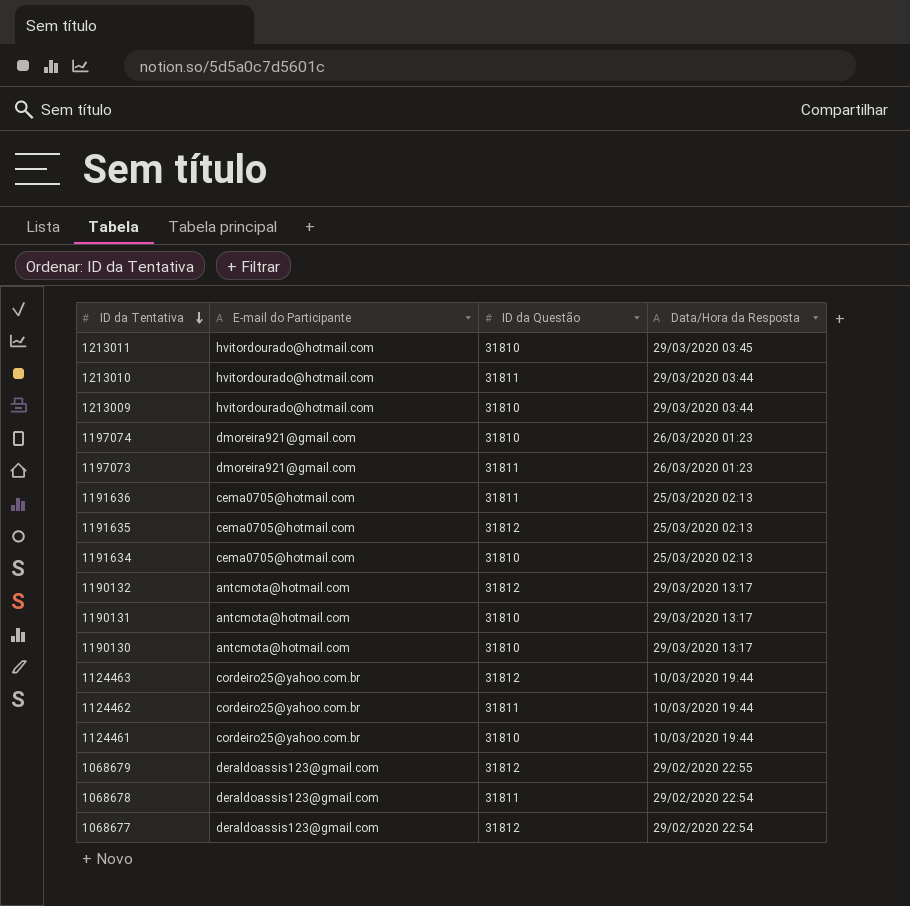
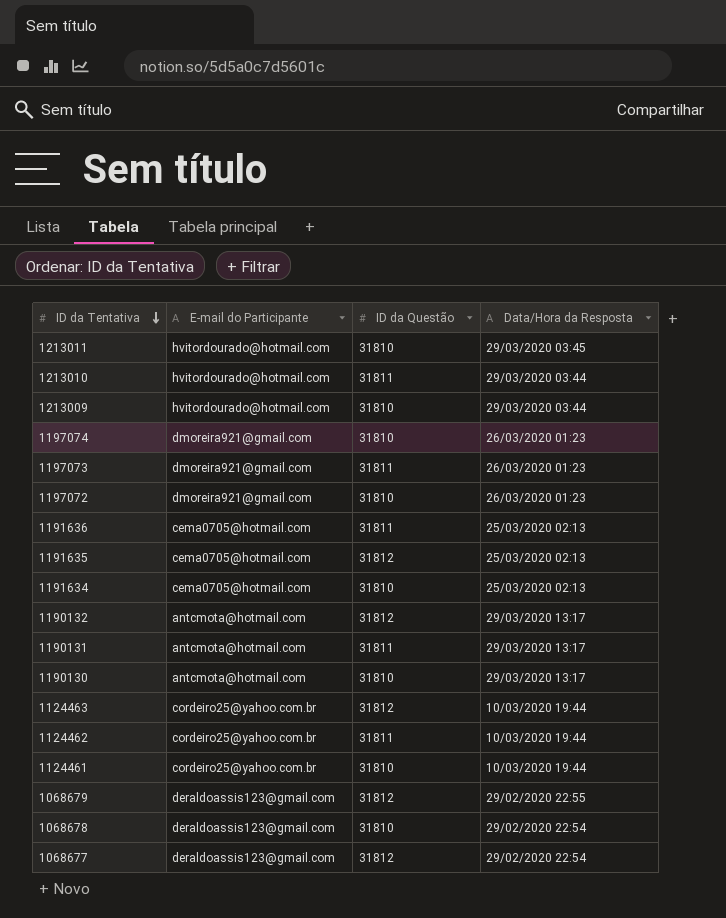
row 1197072: none -> dmoreira921@gmail.com | 31810 | 26/03/2020 01:23
1190131 | ID da Questão: 31810 -> 31811
1068678 | ID da Questão: 31811 -> 31810

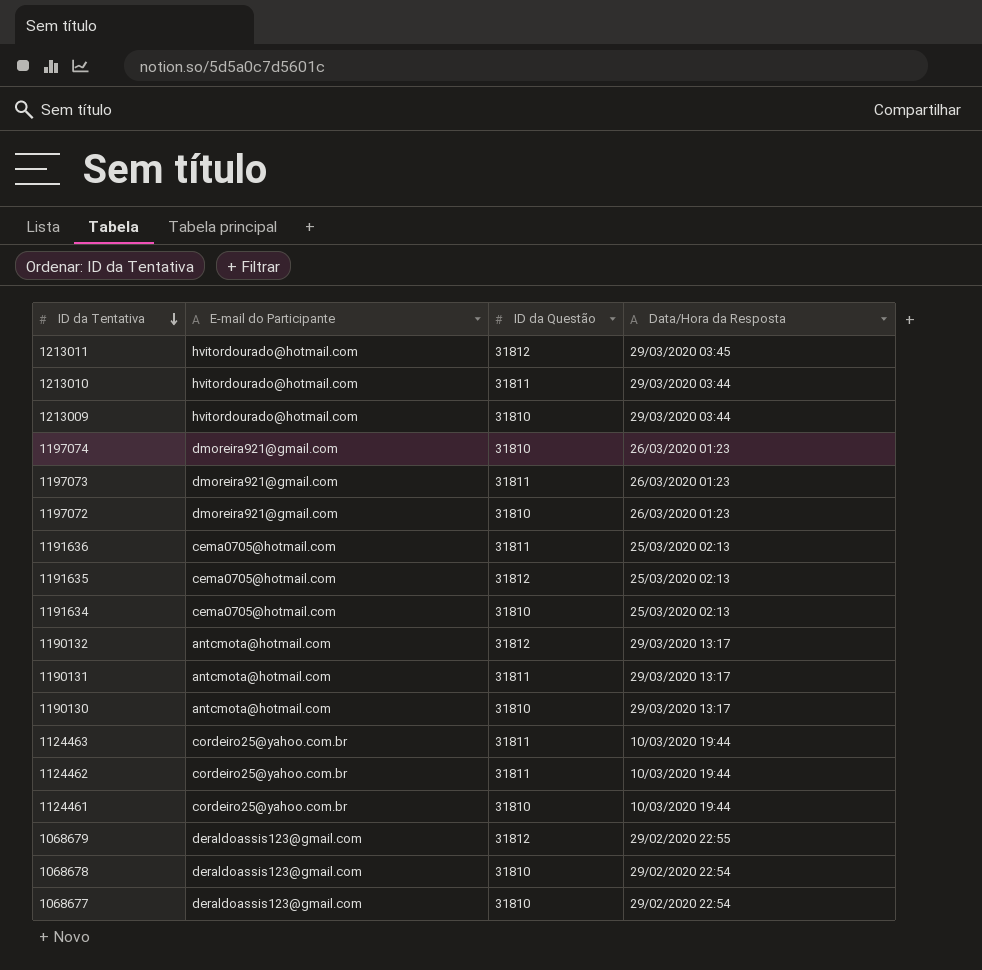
1213011 | ID da Questão: 31810 -> 31812
1124463 | ID da Questão: 31812 -> 31811
1068677 | ID da Questão: 31812 -> 31810

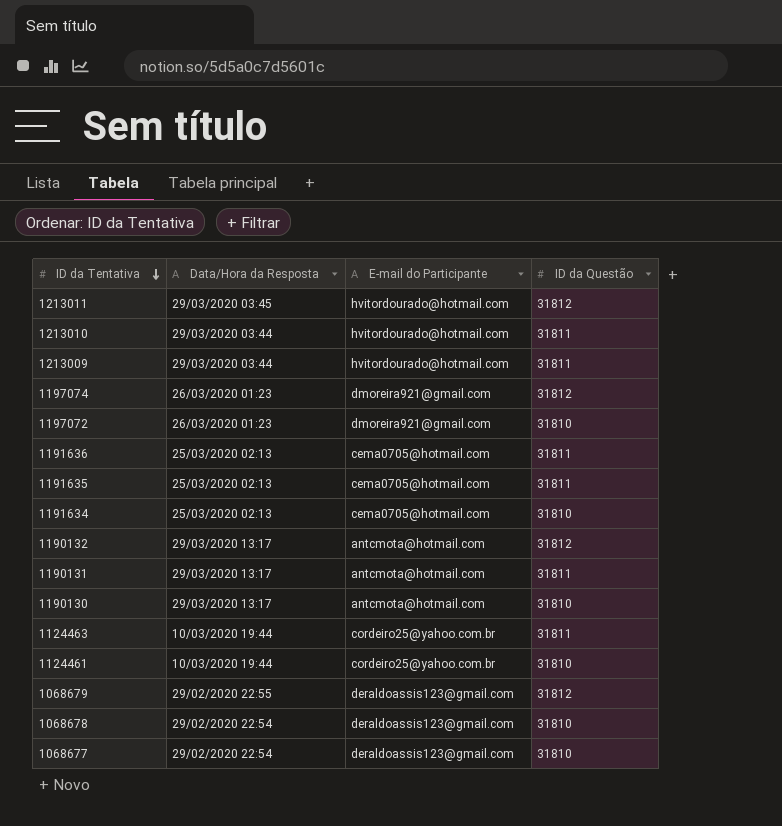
column Data/Hora da Resposta | position: 4 -> 2
row 1197073: dmoreira921@gmail.com | 31811 | 26/03/2020 01:23 -> none
row 1124462: cordeiro25@yahoo.com.br | 31811 | 10/03/2020 19:44 -> none
1213009 | ID da Questão: 31810 -> 31811
1197074 | ID da Questão: 31810 -> 31812
1191635 | ID da Questão: 31812 -> 31811

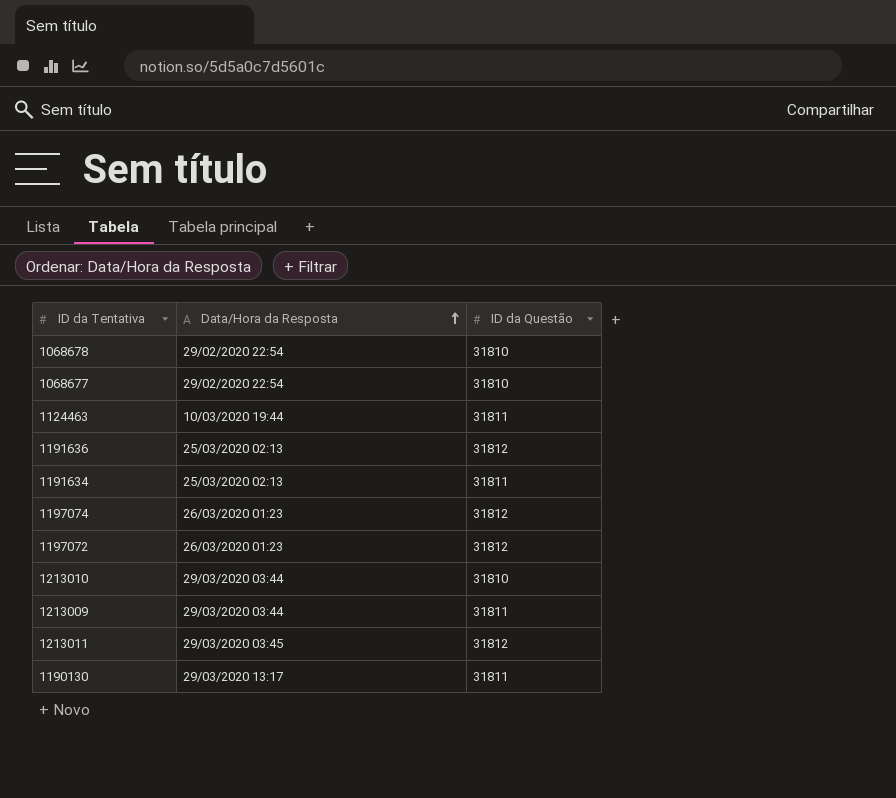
row order: ID da Tentativa descending -> Data/Hora da Resposta ascending
column E-mail do Participante | position: 3 -> none
row 1191635: 25/03/2020 02:13 | cema0705@hotmail.com | 31811 -> none
row 1190132: 29/03/2020 13:17 | antcmota@hotmail.com | 31812 -> none
row 1190131: 29/03/2020 13:17 | antcmota@hotmail.com | 31811 -> none
row 1124461: 10/03/2020 19:44 | cordeiro25@yahoo.com.br | 31810 -> none
row 1068679: 29/02/2020 22:55 | deraldoassis123@gmail.com | 31812 -> none
1191636 | ID da Questão: 31811 -> 31812
1191634 | ID da Questão: 31810 -> 31811
1197072 | ID da Questão: 31810 -> 31812
1213010 | ID da Questão: 31811 -> 31810
1190130 | ID da Questão: 31810 -> 31811

